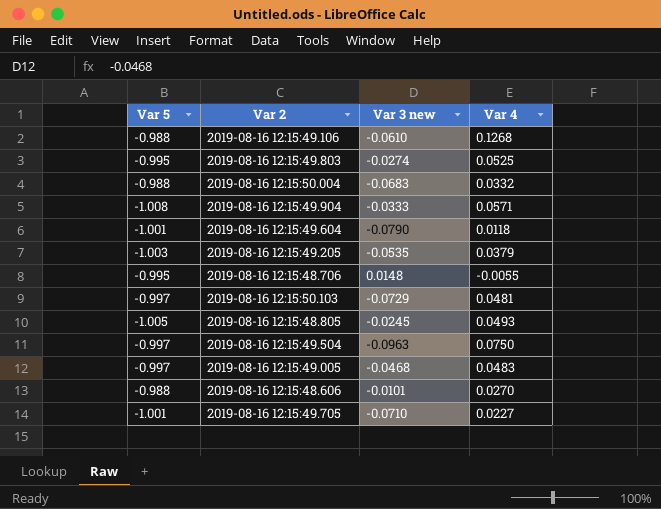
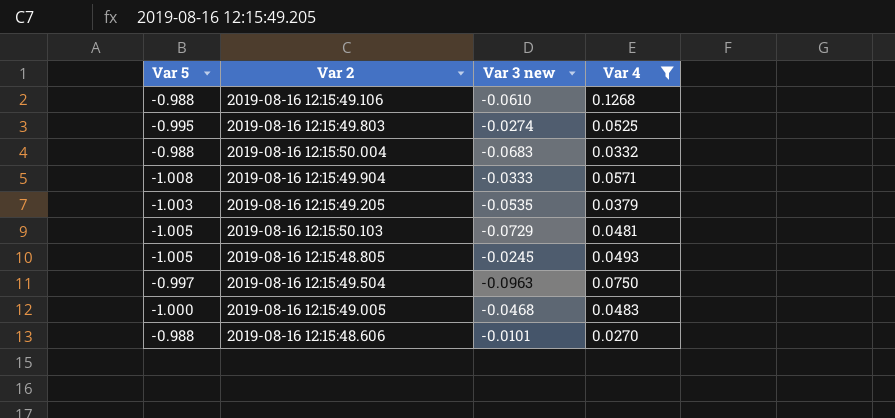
filter: none -> Var 4 >= 0.0270
2019-08-16 12:15:50.103 | Var 5: -0.997 -> -1.005
2019-08-16 12:15:49.005 | Var 5: -0.997 -> -1.000

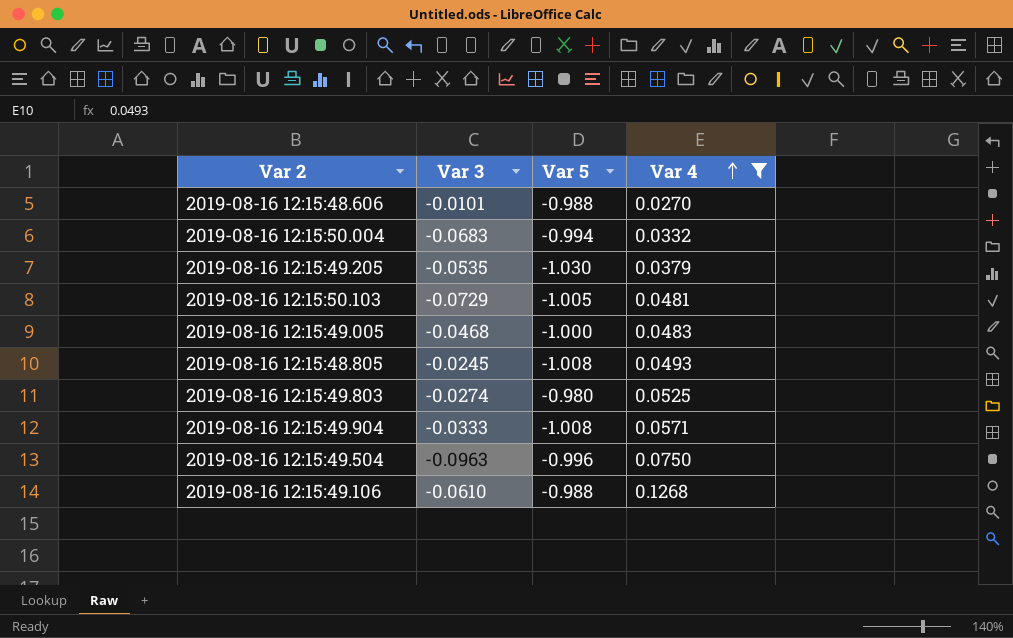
row order: none -> Var 4 ascending
column name: Var 3 new -> Var 3
column Var 5 | position: 1 -> 3
2019-08-16 12:15:50.004 | Var 5: -0.988 -> -0.994
2019-08-16 12:15:49.205 | Var 5: -1.003 -> -1.030
2019-08-16 12:15:48.805 | Var 5: -1.005 -> -1.008
2019-08-16 12:15:49.803 | Var 5: -0.995 -> -0.980
2019-08-16 12:15:49.504 | Var 5: -0.997 -> -0.996

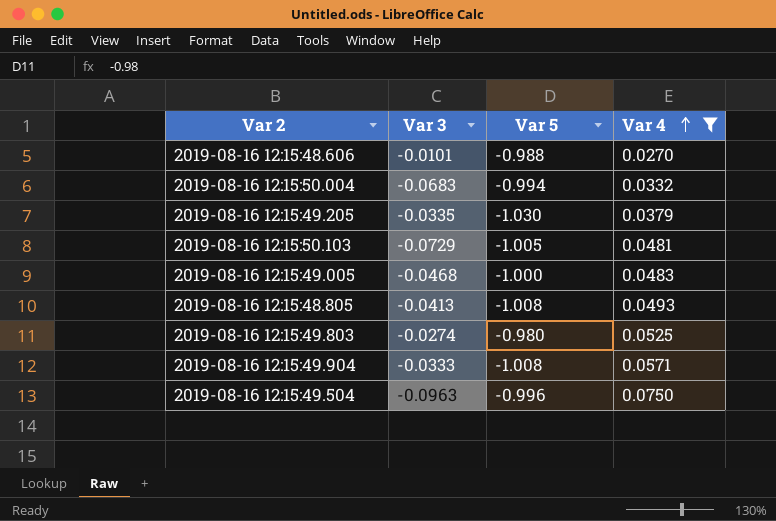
row 2019-08-16 12:15:49.106: -0.0610 | -0.988 | 0.1268 -> none
2019-08-16 12:15:49.205 | Var 3: -0.0535 -> -0.0335
2019-08-16 12:15:48.805 | Var 3: -0.0245 -> -0.0413

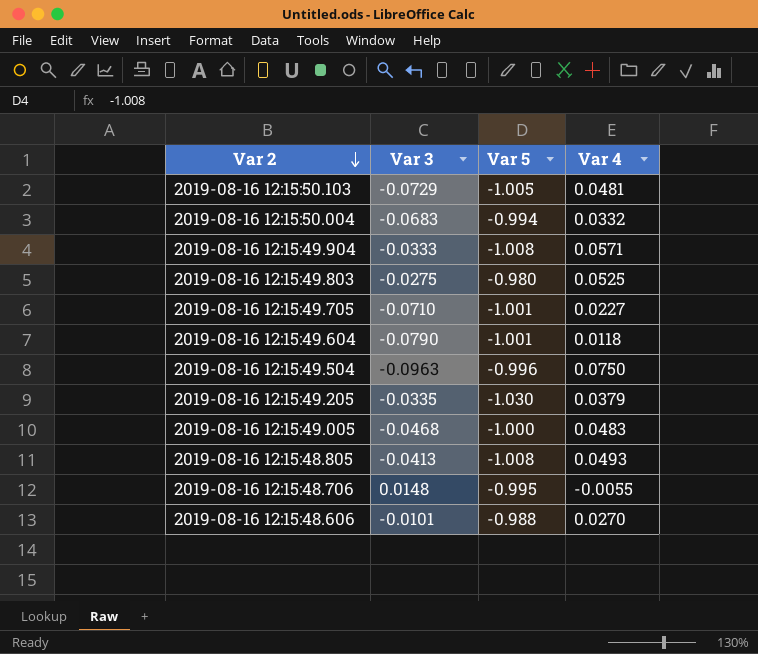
filter: Var 4 >= 0.0270 -> none
row order: Var 4 ascending -> Var 2 descending
2019-08-16 12:15:49.803 | Var 3: -0.0274 -> -0.0275

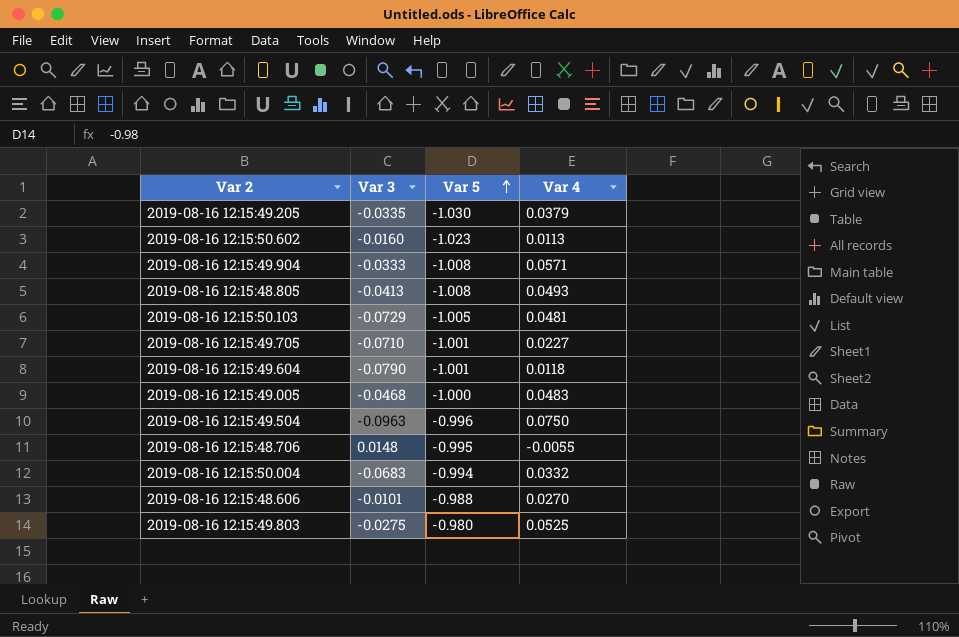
row order: Var 2 descending -> Var 5 ascending
row 2019-08-16 12:15:50.602: none -> -0.0160 | -1.023 | 0.0113

